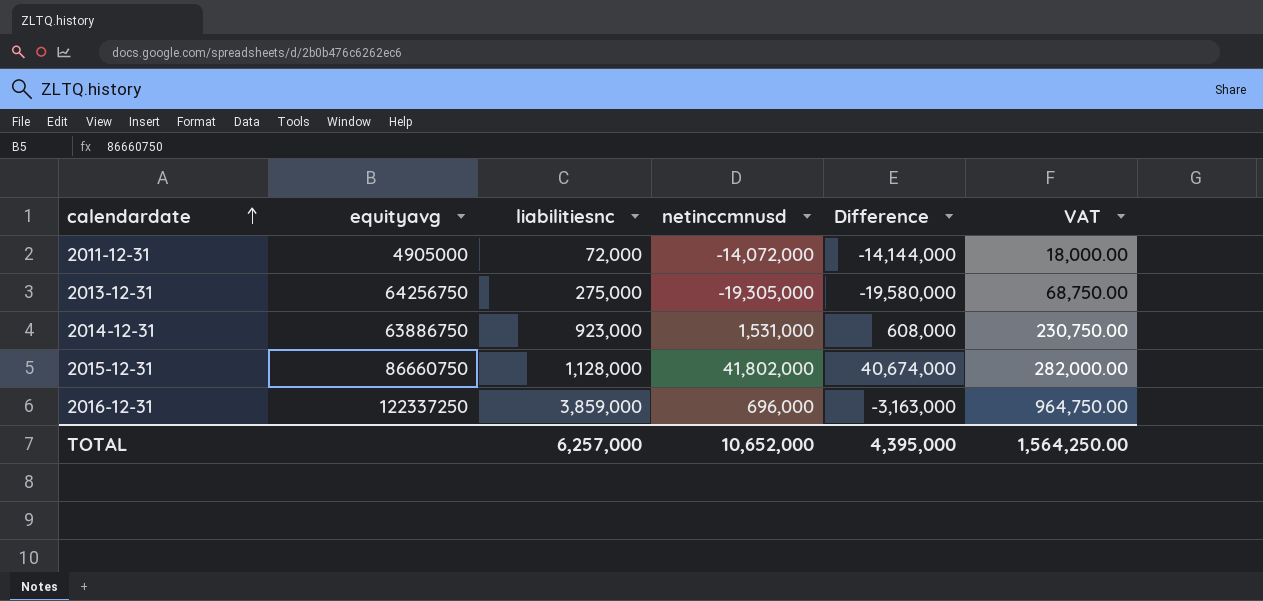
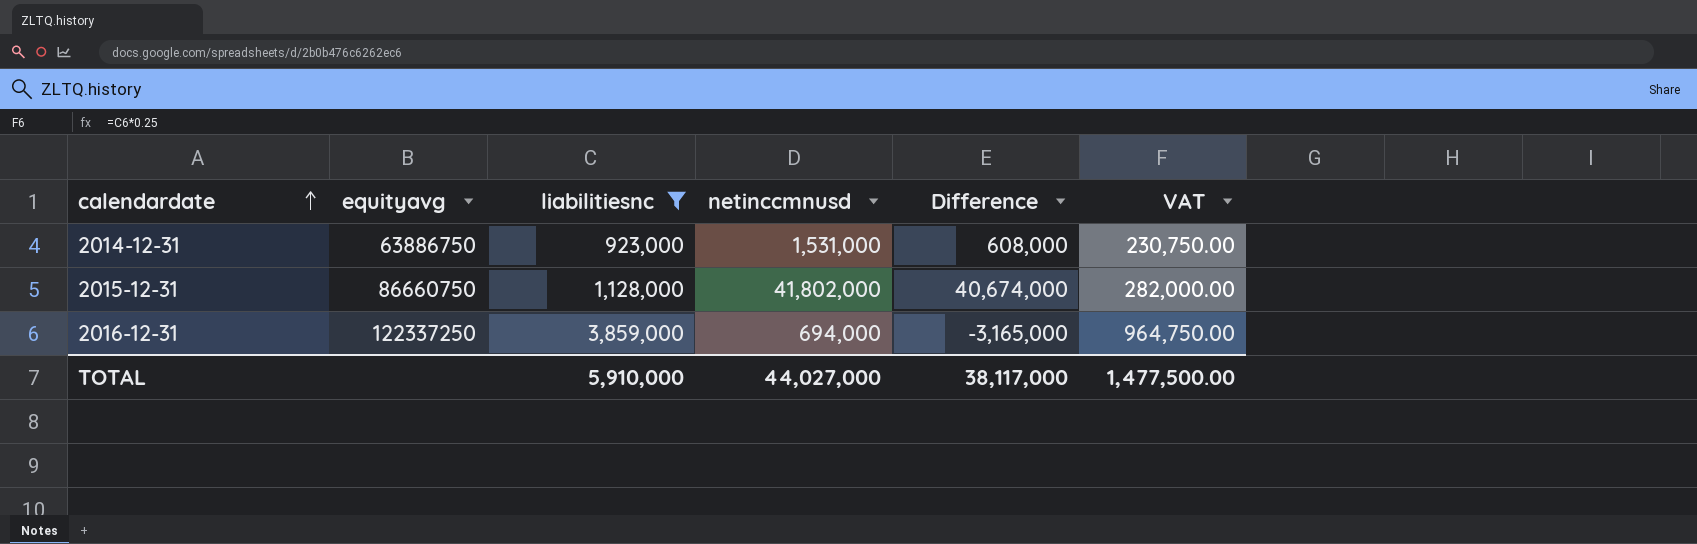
filter: none -> liabilitiesnc >= 923,000
2016-12-31 | netinccmnusd: 696,000 -> 694,000
2016-12-31 | Difference: -3,163,000 -> -3,165,000
TOTAL | liabilitiesnc: 6,257,000 -> 5,910,000
TOTAL | netinccmnusd: 10,652,000 -> 44,027,000
TOTAL | Difference: 4,395,000 -> 38,117,000
TOTAL | VAT: 1,564,250.00 -> 1,477,500.00

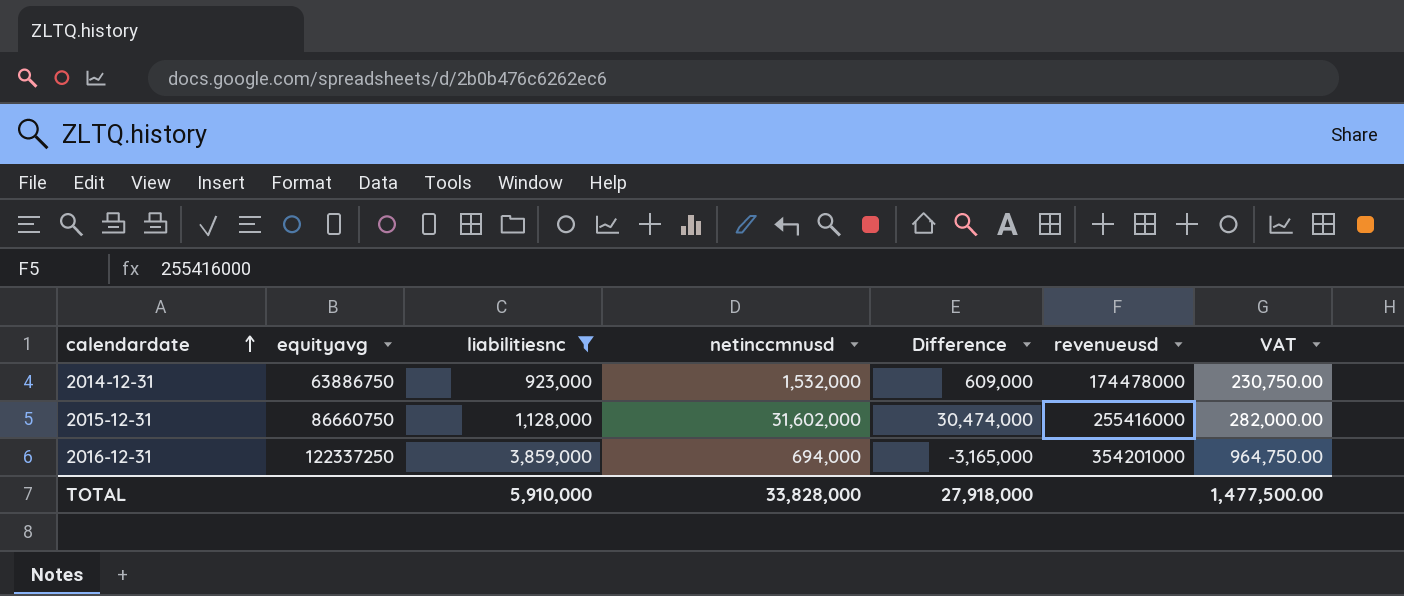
column revenueusd | position: none -> 6
2014-12-31 | netinccmnusd: 1,531,000 -> 1,532,000
2014-12-31 | Difference: 608,000 -> 609,000
2015-12-31 | netinccmnusd: 41,802,000 -> 31,602,000
2015-12-31 | Difference: 40,674,000 -> 30,474,000
TOTAL | netinccmnusd: 44,027,000 -> 33,828,000
TOTAL | Difference: 38,117,000 -> 27,918,000

